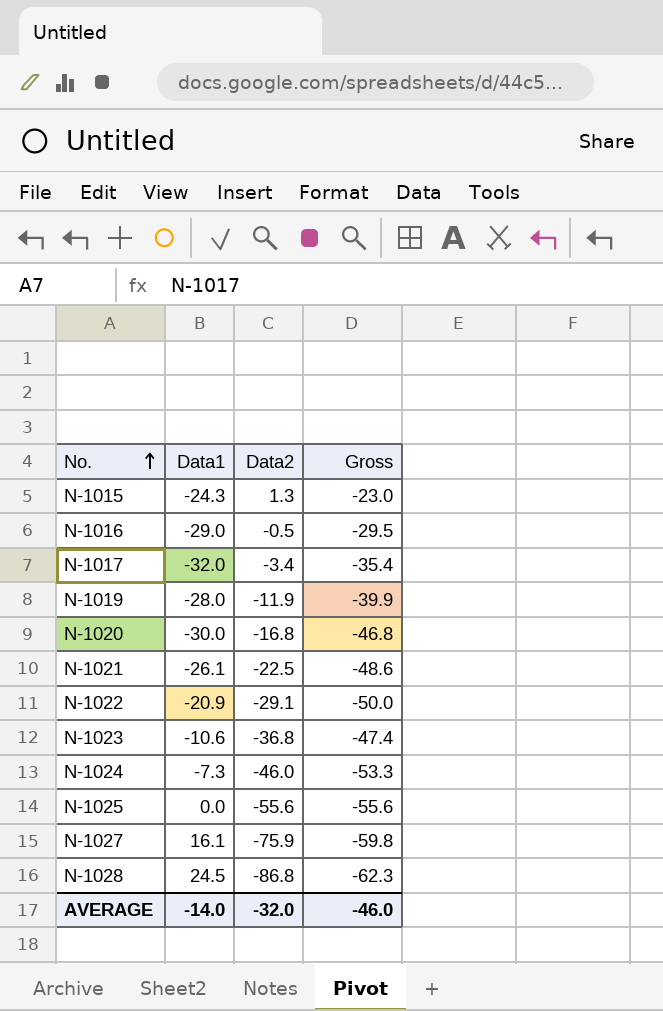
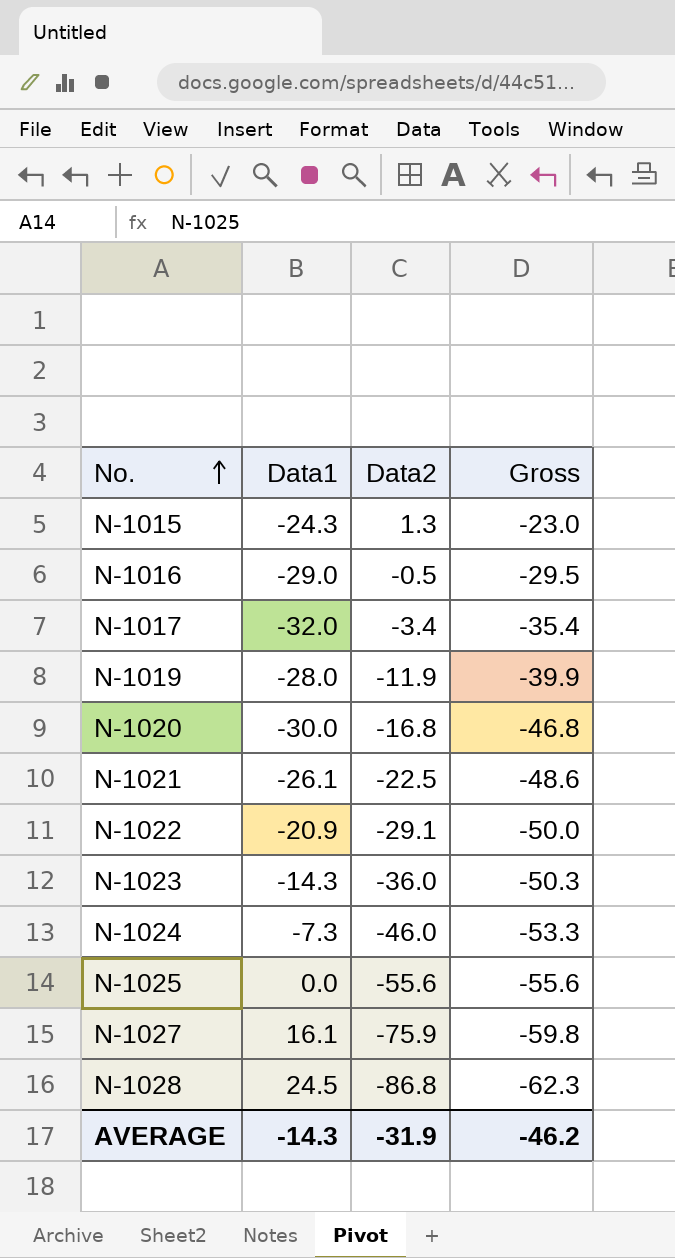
N-1023 | Data1: -10.6 -> -14.3
N-1023 | Data2: -36.8 -> -36.0
N-1023 | Gross: -47.4 -> -50.3
AVERAGE | Data1: -14.0 -> -14.3
AVERAGE | Data2: -32.0 -> -31.9
AVERAGE | Gross: -46.0 -> -46.2

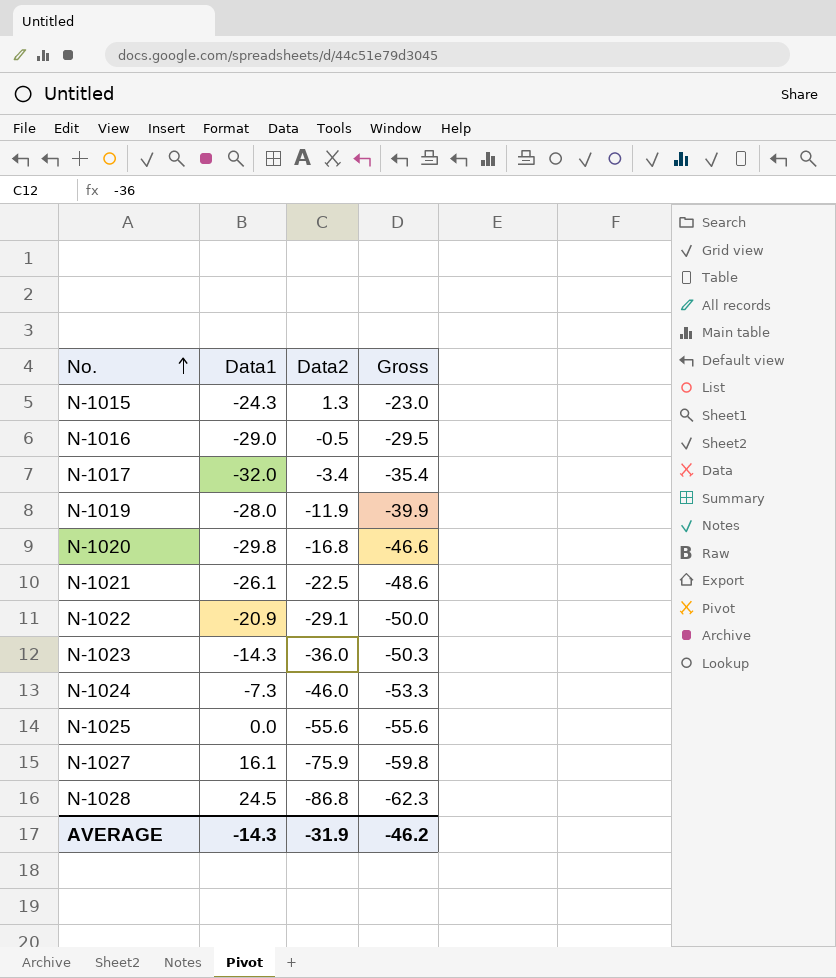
N-1020 | Data1: -30.0 -> -29.8
N-1020 | Gross: -46.8 -> -46.6

